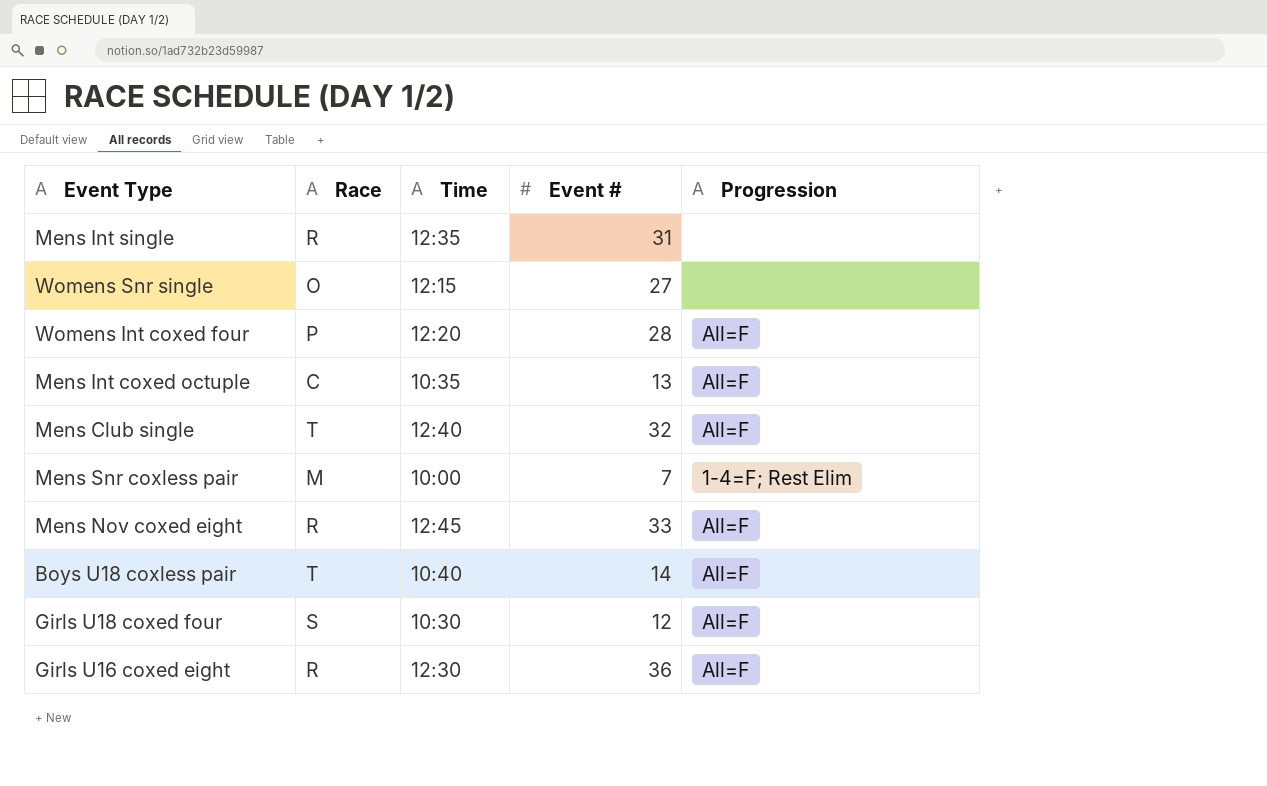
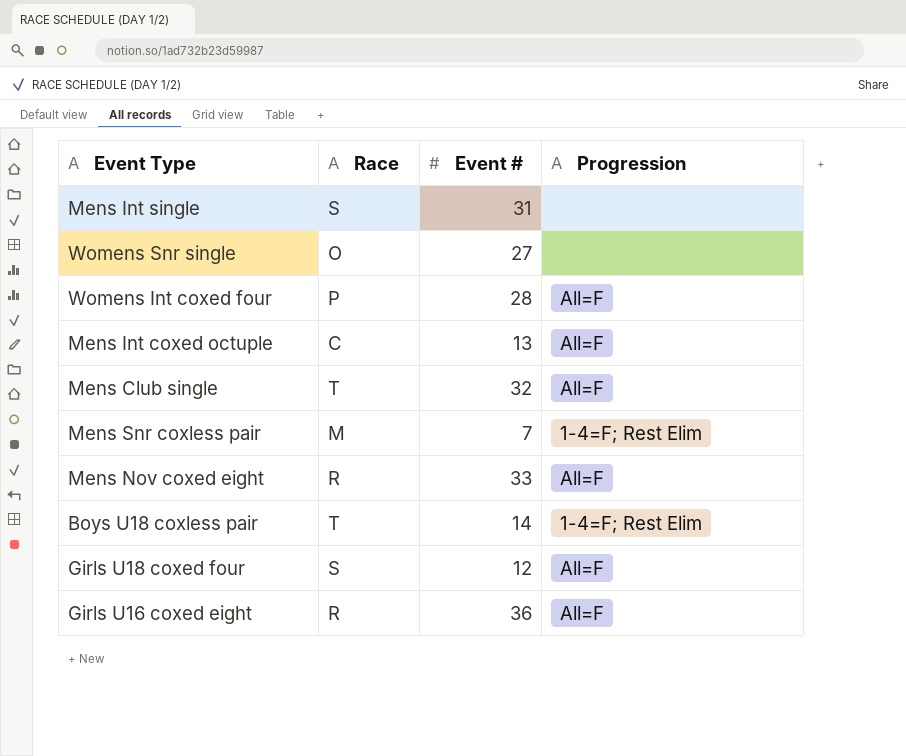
column Time | position: 3 -> none
Mens Int single | Race: R -> S
Boys U18 coxless pair | Progression: All=F -> 1-4=F; Rest Elim

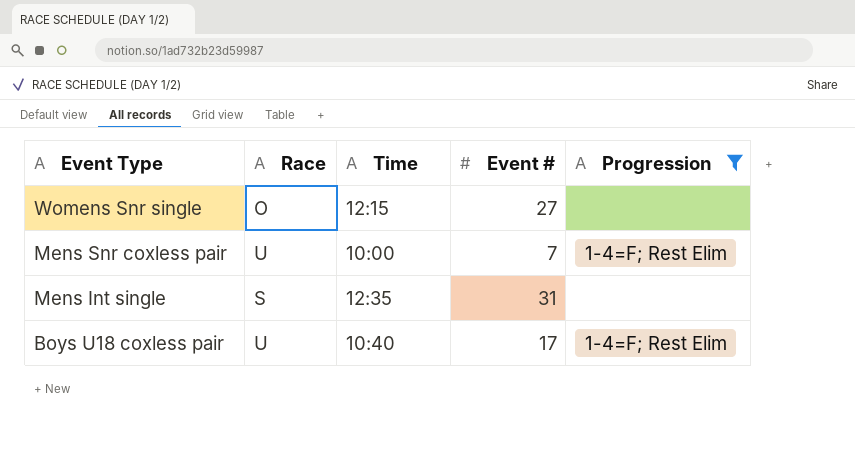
filter: none -> Progression != All=F
row order: none -> Event Type descending
column Time | position: none -> 3
Mens Snr coxless pair | Race: M -> U
Boys U18 coxless pair | Race: T -> U
Boys U18 coxless pair | Event #: 14 -> 17

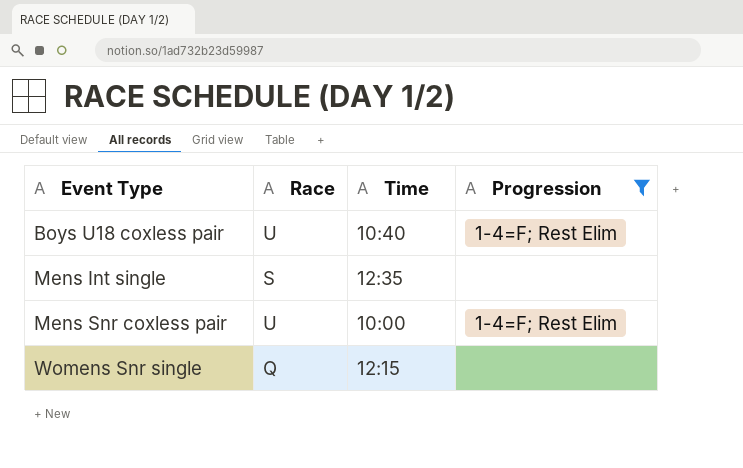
row order: Event Type descending -> Event Type ascending
column Event # | position: 4 -> none
Womens Snr single | Race: O -> Q

